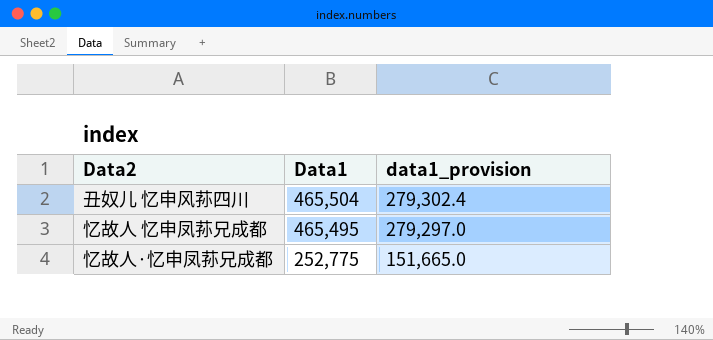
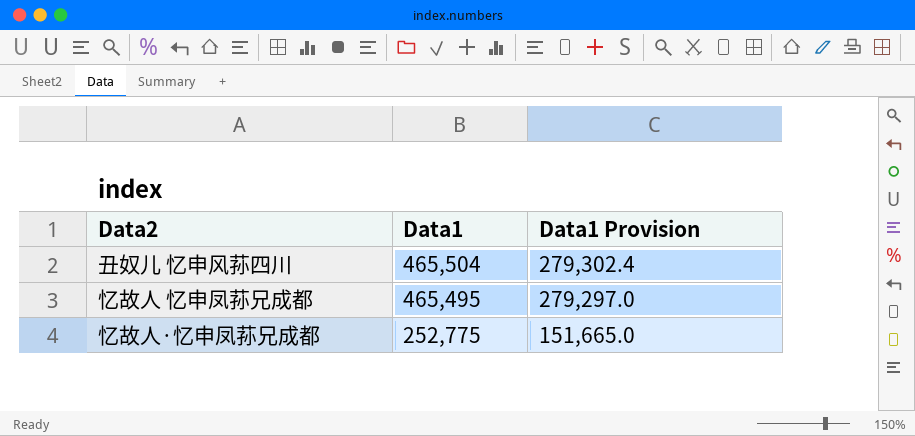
column name: data1_provision -> Data1 Provision

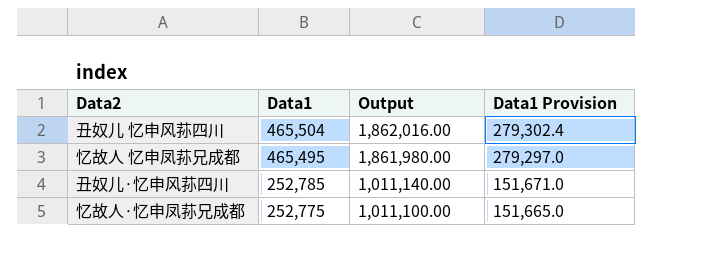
column Output | formula: none -> [Data1] * 4
row 丑奴儿·忆申风荪四川: none -> 252,785 | 1,011,140.00 | 151,671.0

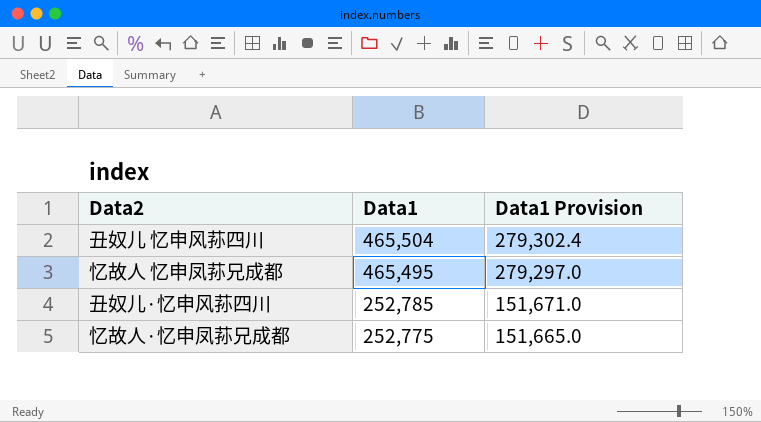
column Output | formula: [Data1] * 4 -> none

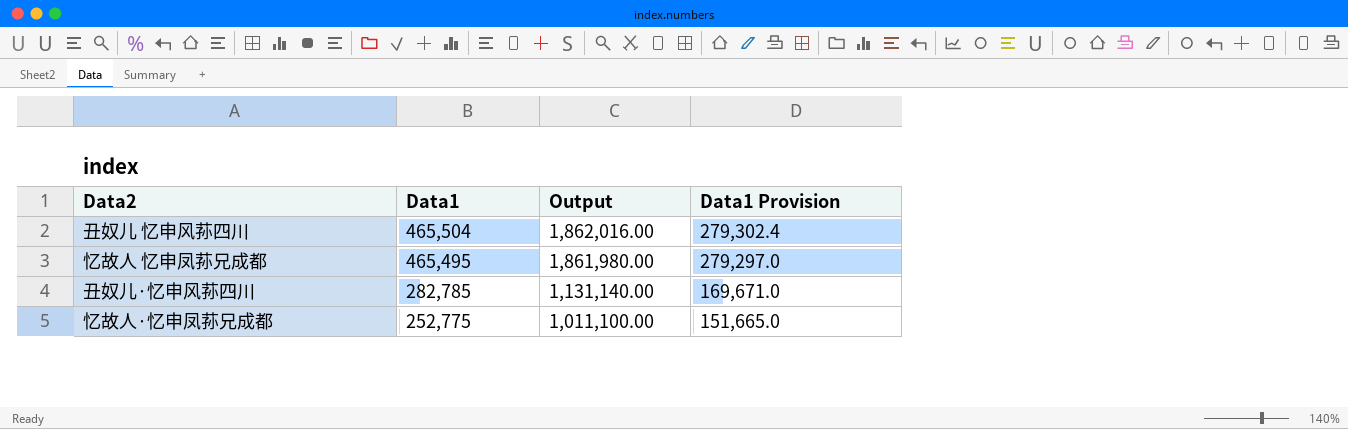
column Output | formula: none -> [Data1] * 4
丑奴儿·忆申风荪四川 | Data1: 252,785 -> 282,785
丑奴儿·忆申风荪四川 | Data1 Provision: 151,671.0 -> 169,671.0

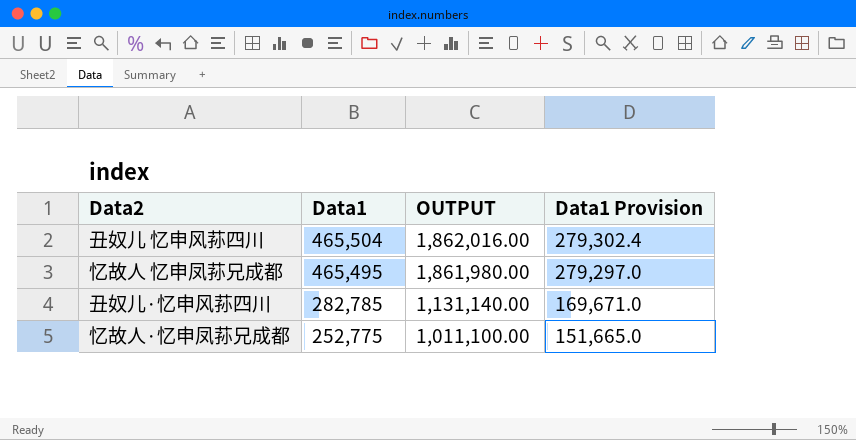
column name: Output -> OUTPUT

